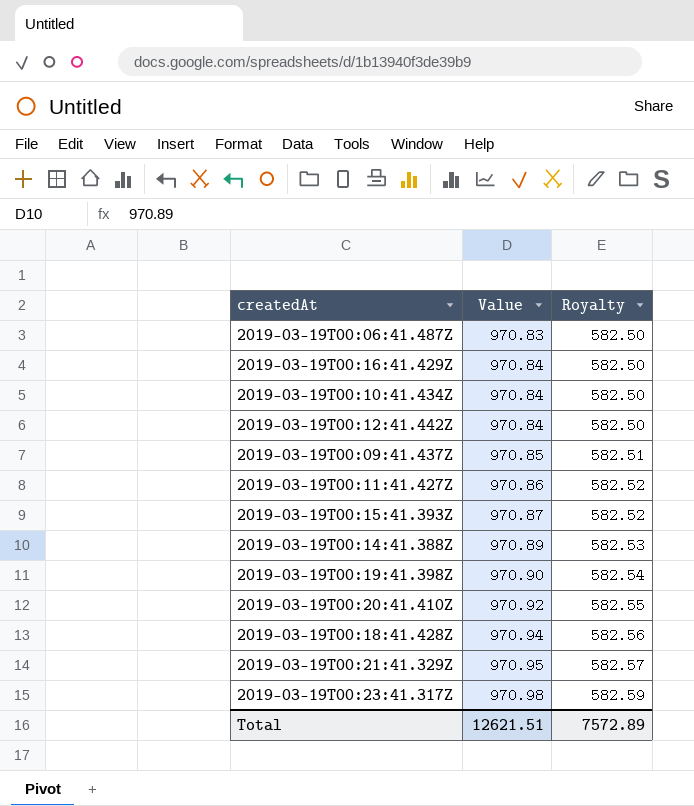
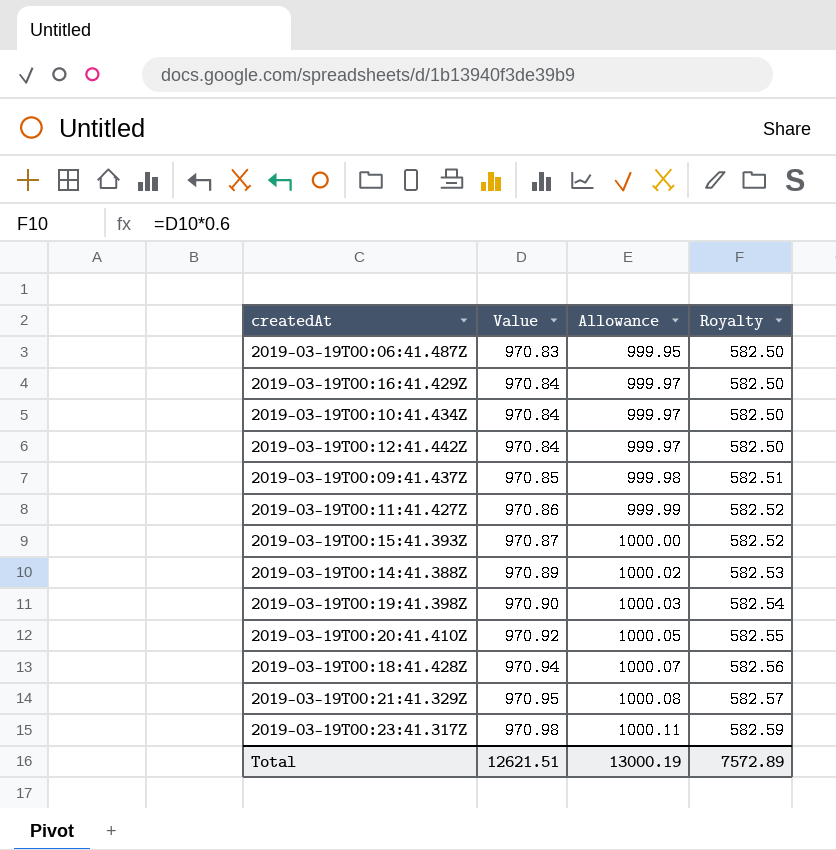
column Allowance | formula: none -> [Value] * 1.03

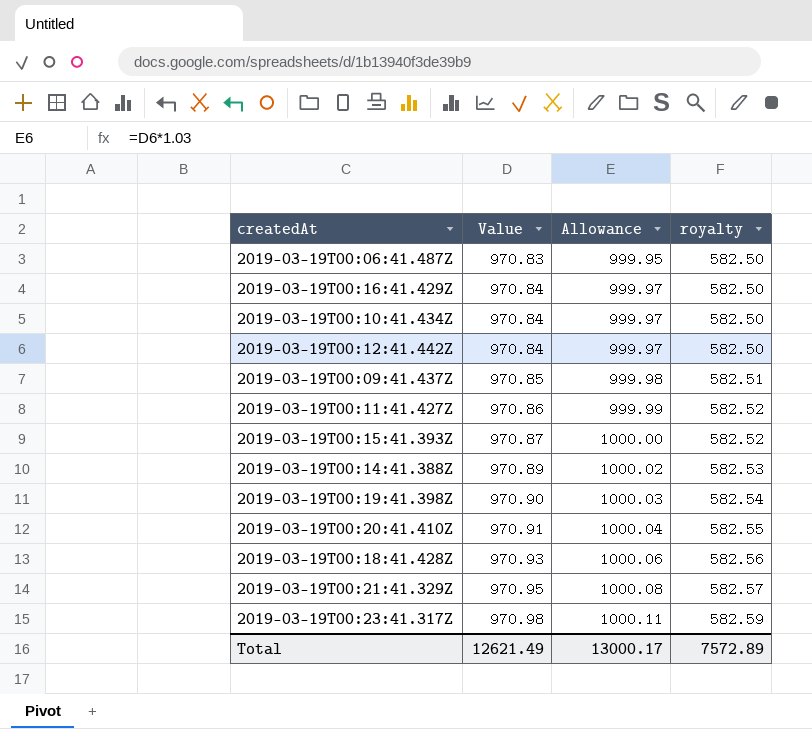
column name: Royalty -> royalty
2019-03-19T00:20:41.410Z | Value: 970.92 -> 970.91
2019-03-19T00:20:41.410Z | Allowance: 1000.05 -> 1000.04
2019-03-19T00:18:41.428Z | Value: 970.94 -> 970.93
2019-03-19T00:18:41.428Z | Allowance: 1000.07 -> 1000.06
Total | Value: 12621.51 -> 12621.49
Total | Allowance: 13000.19 -> 13000.17

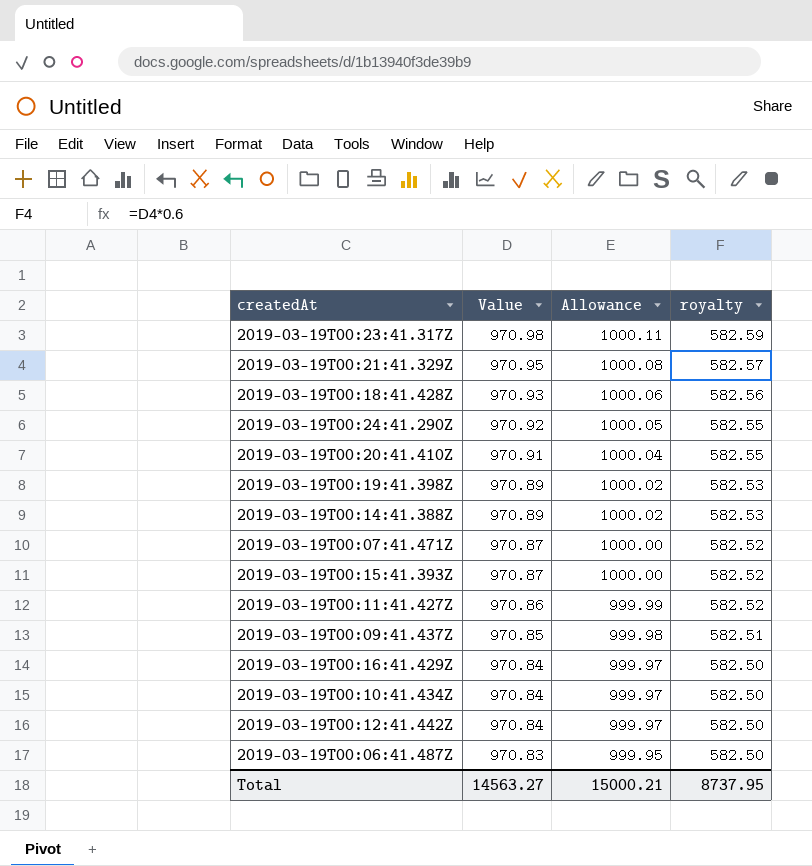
row order: Value ascending -> Value descending
row 2019-03-19T00:24:41.290Z: none -> 970.92 | 1000.05 | 582.55
2019-03-19T00:19:41.398Z | Value: 970.90 -> 970.89
2019-03-19T00:19:41.398Z | Allowance: 1000.03 -> 1000.02
2019-03-19T00:19:41.398Z | royalty: 582.54 -> 582.53
row 2019-03-19T00:07:41.471Z: none -> 970.87 | 1000.00 | 582.52
Total | Value: 12621.49 -> 14563.27
Total | Allowance: 13000.17 -> 15000.21
Total | royalty: 7572.89 -> 8737.95

